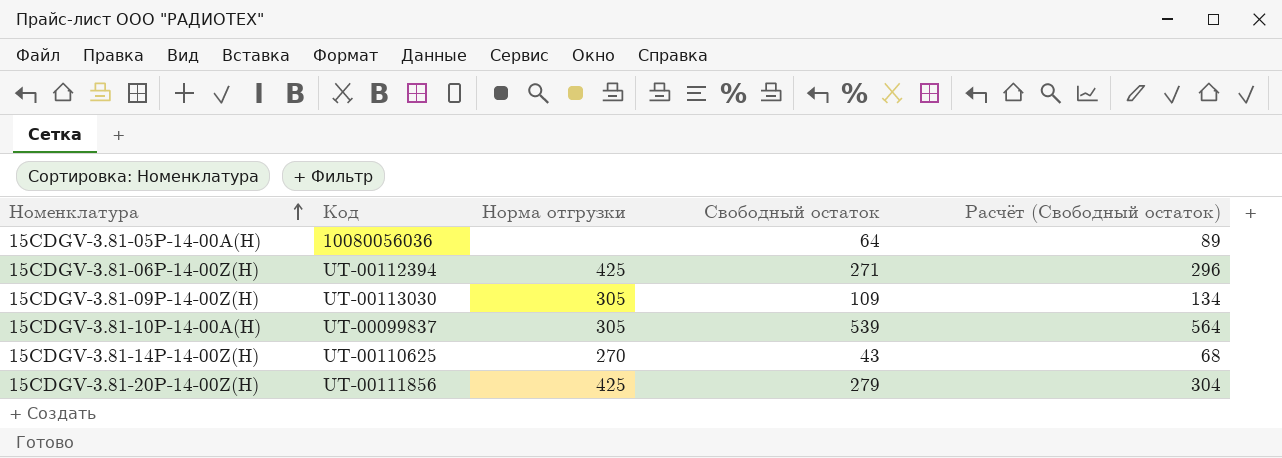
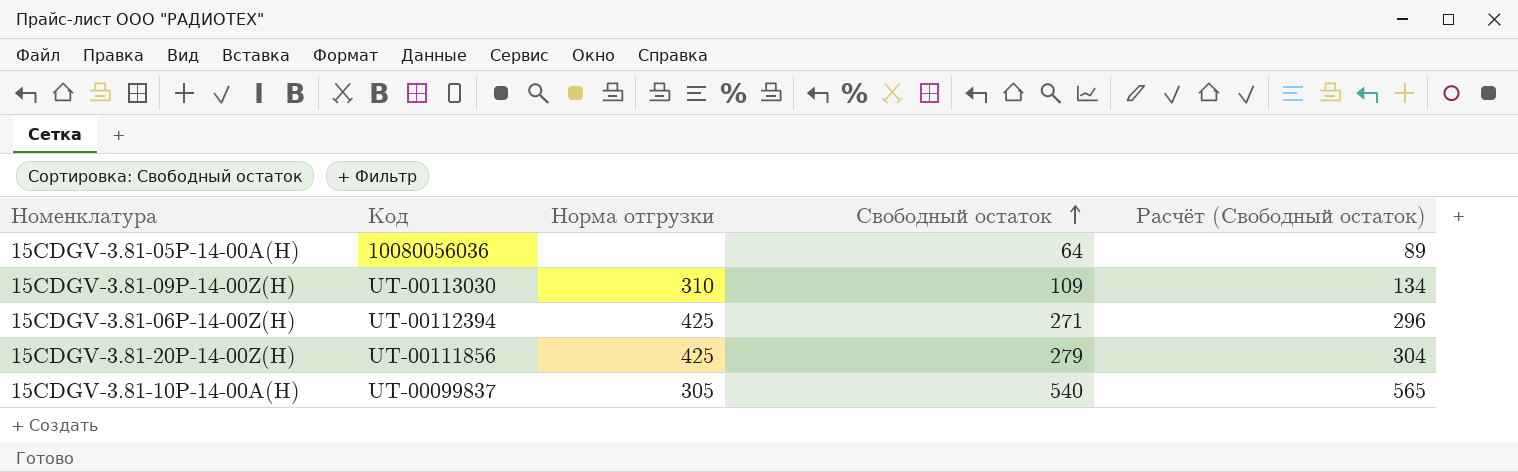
row order: Номенклатура ascending -> Свободный остаток ascending
row 15CDGV-3.81-14P-14-00Z(H): UT-00110625 | 270 | 43 | 68 -> none
15CDGV-3.81-09P-14-00Z(H) | Норма отгрузки: 305 -> 310
15CDGV-3.81-10P-14-00A(H) | Свободный остаток: 539 -> 540
15CDGV-3.81-10P-14-00A(H) | Расчёт (Свободный остаток): 564 -> 565

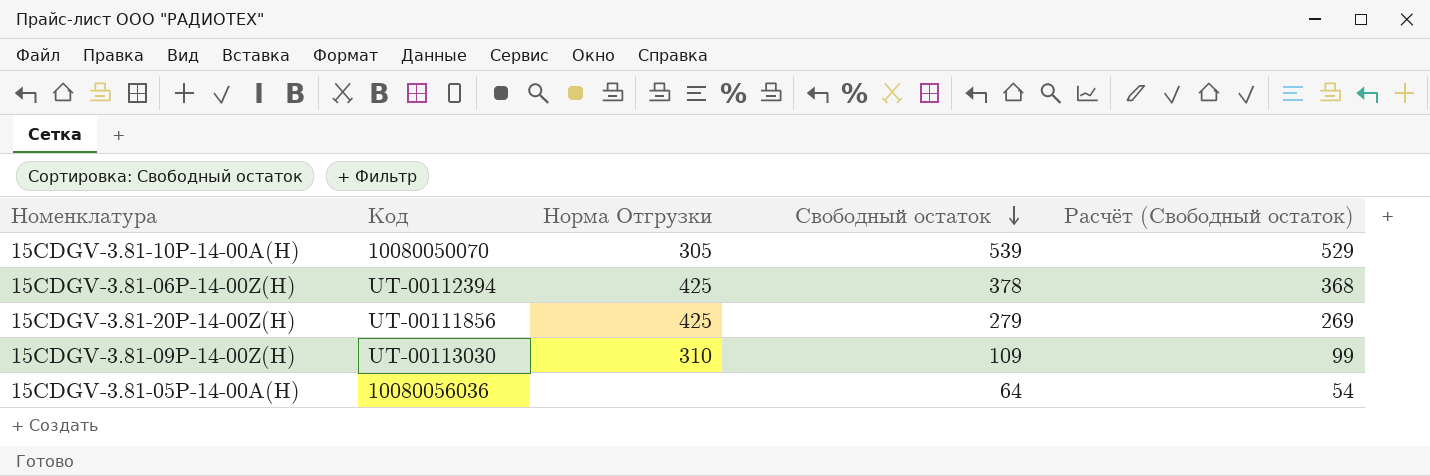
row order: Свободный остаток ascending -> Свободный остаток descending
column name: Норма отгрузки -> Норма Отгрузки
column Расчёт (Свободный остаток) | formula: [Свободный остаток] + 25 -> [Свободный остаток] - 10
15CDGV-3.81-10P-14-00A(H) | Код: UT-00099837 -> 10080050070
15CDGV-3.81-10P-14-00A(H) | Свободный остаток: 540 -> 539
15CDGV-3.81-06P-14-00Z(H) | Свободный остаток: 271 -> 378

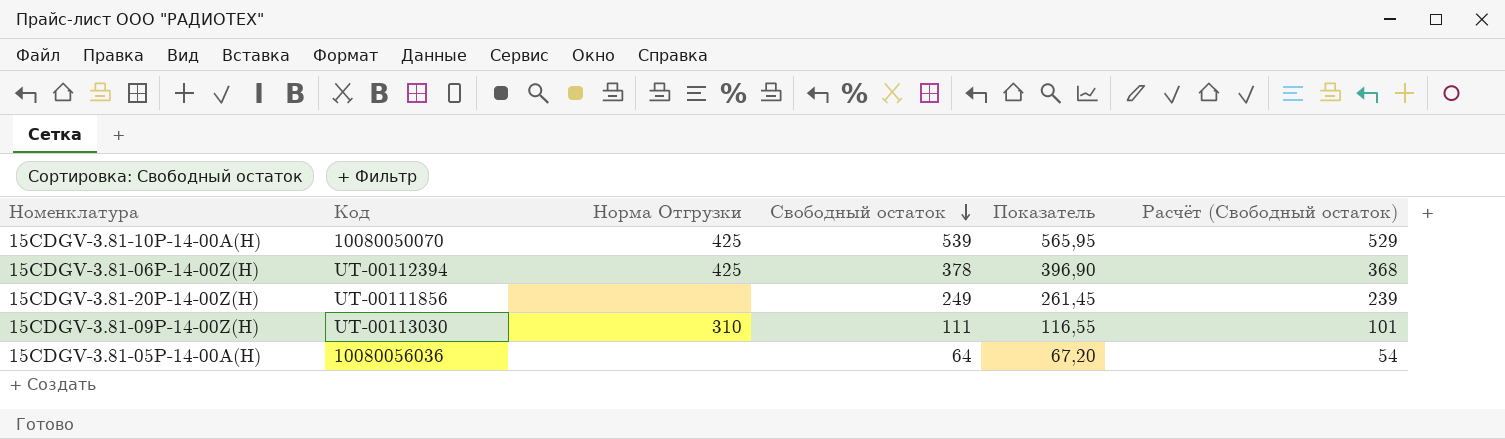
column Показатель | formula: none -> [Свободный остаток] * 1,05
15CDGV-3.81-10P-14-00A(H) | Норма Отгрузки: 305 -> 425
15CDGV-3.81-20P-14-00Z(H) | Норма Отгрузки: 425 -> none
15CDGV-3.81-20P-14-00Z(H) | Свободный остаток: 279 -> 249
15CDGV-3.81-20P-14-00Z(H) | Расчёт (Свободный остаток): 269 -> 239
15CDGV-3.81-09P-14-00Z(H) | Свободный остаток: 109 -> 111
15CDGV-3.81-09P-14-00Z(H) | Расчёт (Свободный остаток): 99 -> 101

